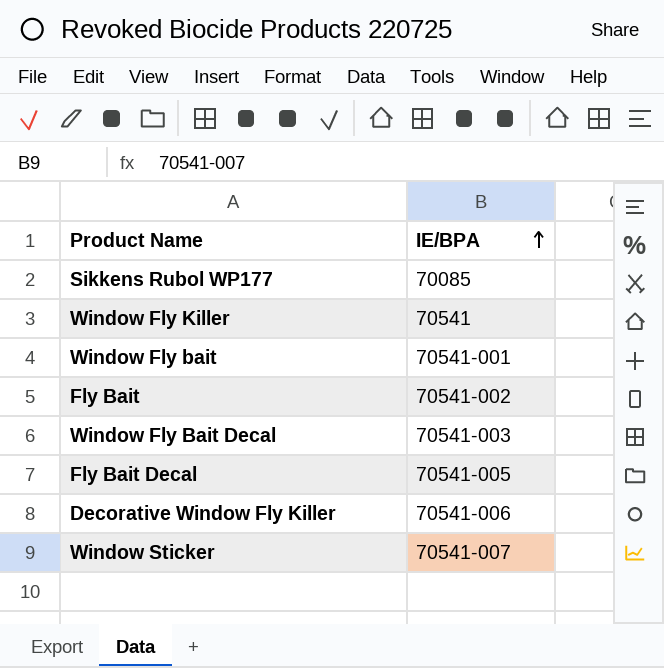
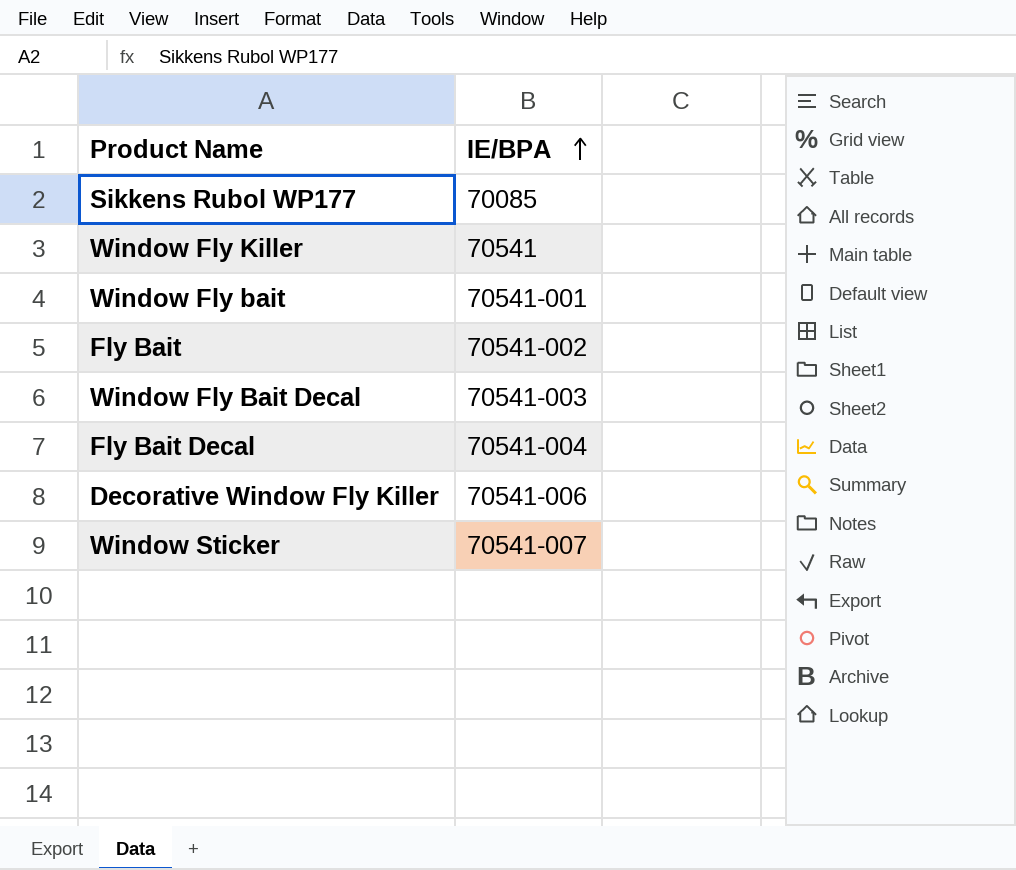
Fly Bait Decal | IE/BPA: 70541-005 -> 70541-004

